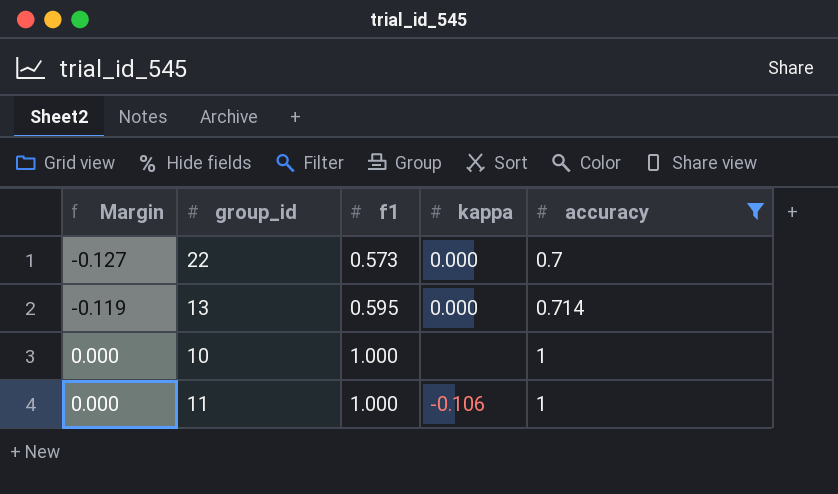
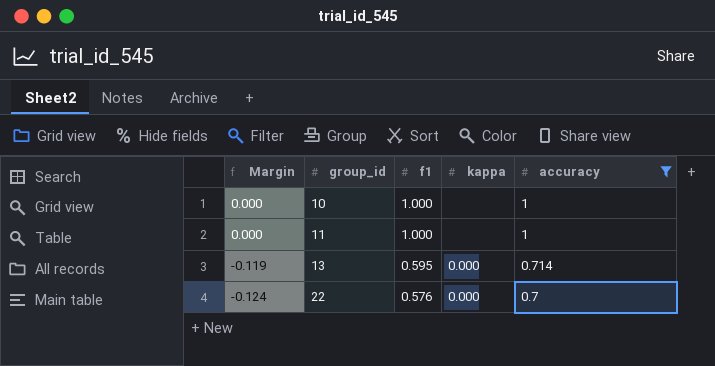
row order: Margin ascending -> Margin descending
11 | kappa: -0.106 -> none
22 | Margin: -0.127 -> -0.124
22 | f1: 0.573 -> 0.576

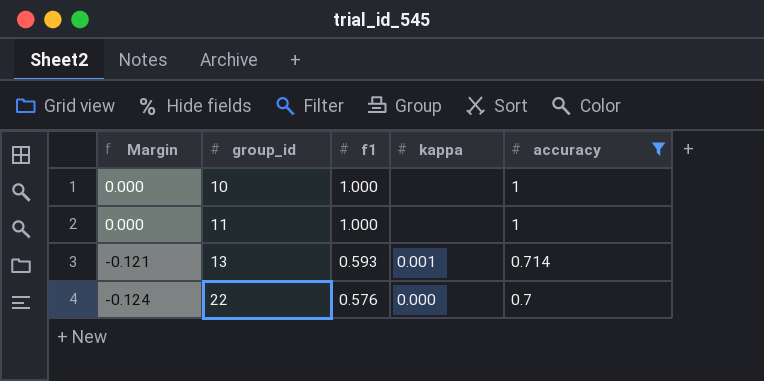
13 | Margin: -0.119 -> -0.121
13 | f1: 0.595 -> 0.593
13 | kappa: 0.000 -> 0.001

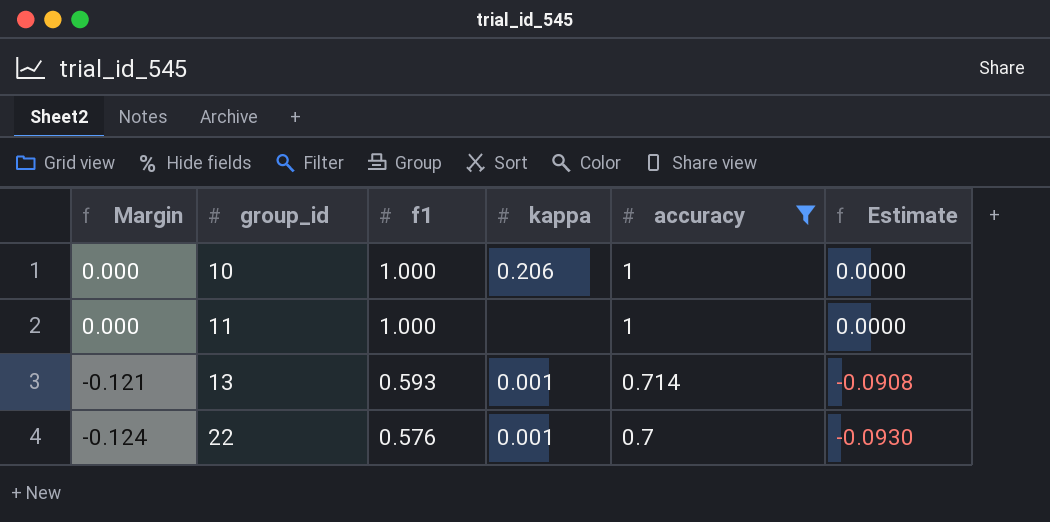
column Estimate | formula: none -> [Margin] * 0.75
10 | kappa: none -> 0.206
22 | kappa: 0.000 -> 0.001

